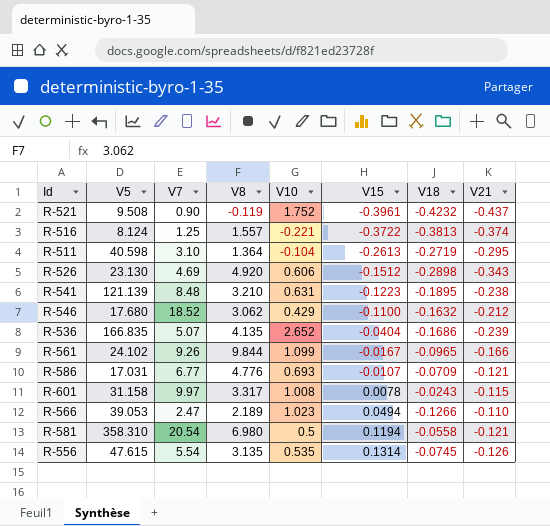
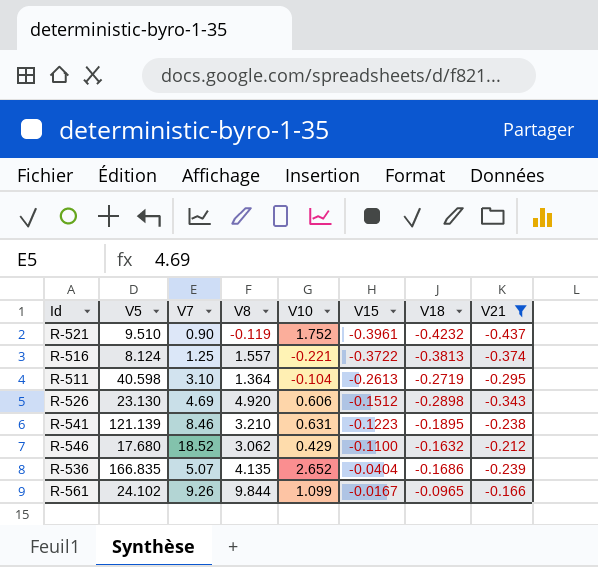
filter: none -> V21 <= -0.166
R-521 | V5: 9.508 -> 9.510
R-541 | V7: 8.48 -> 8.46

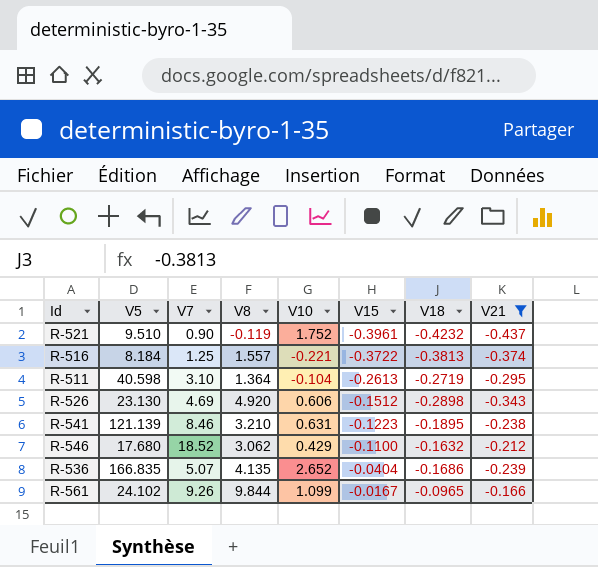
R-516 | V5: 8.124 -> 8.184

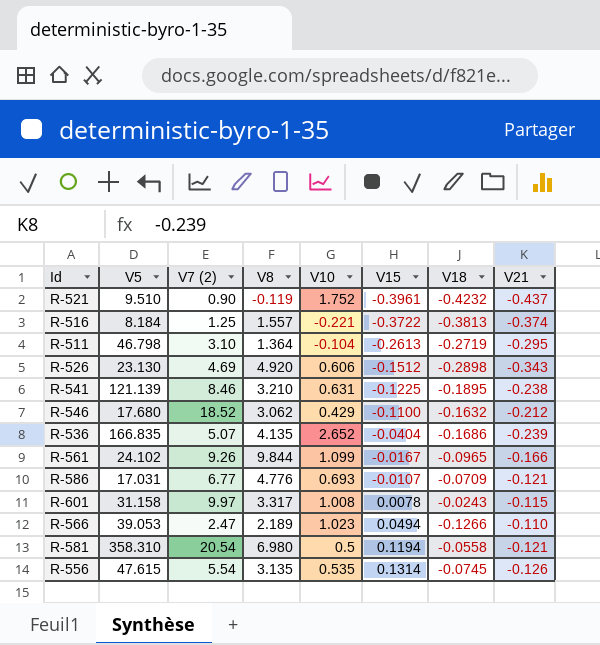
filter: V21 <= -0.166 -> none
column name: V7 -> V7 (2)
R-511 | V5: 40.598 -> 46.798
R-541 | V15: -0.1223 -> -0.1225

